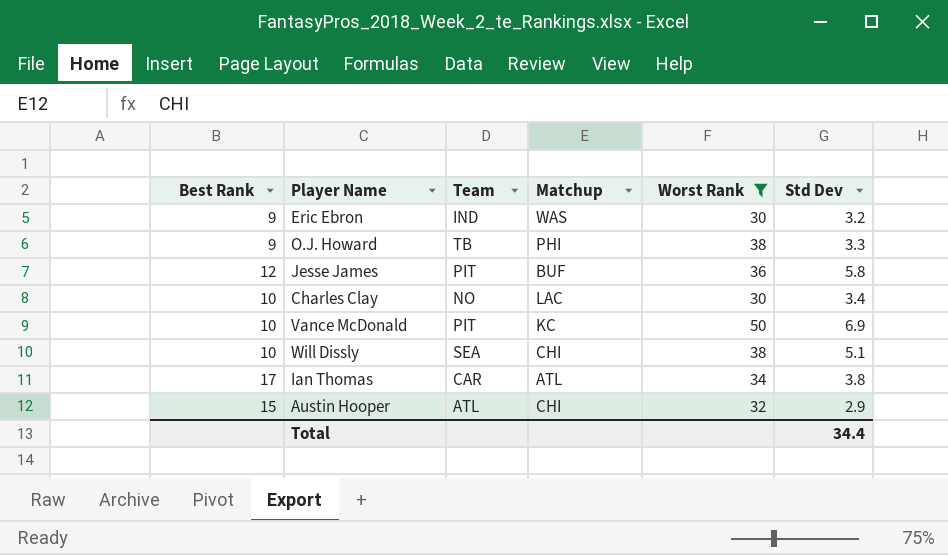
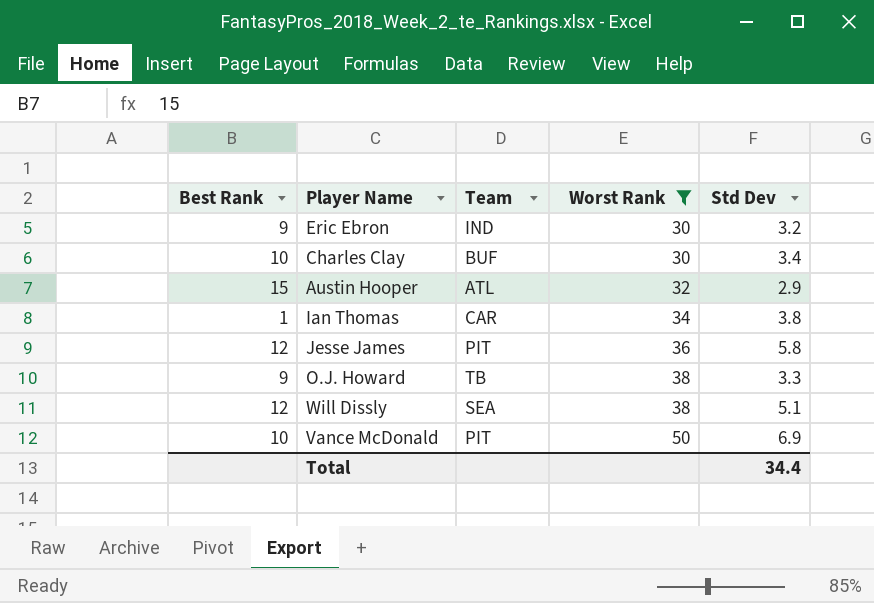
row order: none -> Worst Rank ascending
column Matchup | position: 4 -> none
Charles Clay | Team: NO -> BUF
Ian Thomas | Best Rank: 17 -> 1
Will Dissly | Best Rank: 10 -> 12

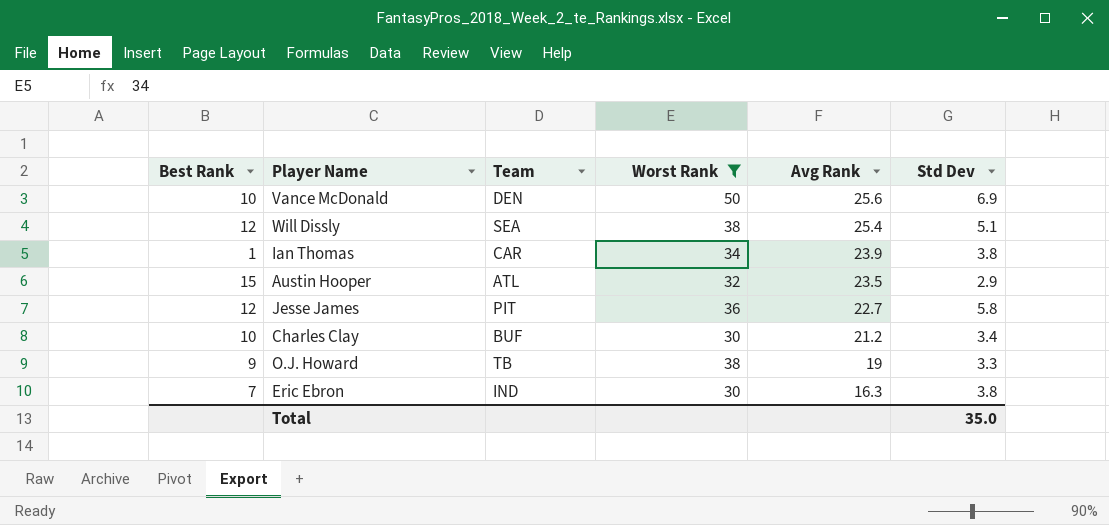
row order: Worst Rank ascending -> Avg Rank descending
column Avg Rank | position: none -> 5
Vance McDonald | Team: PIT -> DEN
Eric Ebron | Best Rank: 9 -> 7
Eric Ebron | Std Dev: 3.2 -> 3.8
Total | Std Dev: 34.4 -> 35.0

